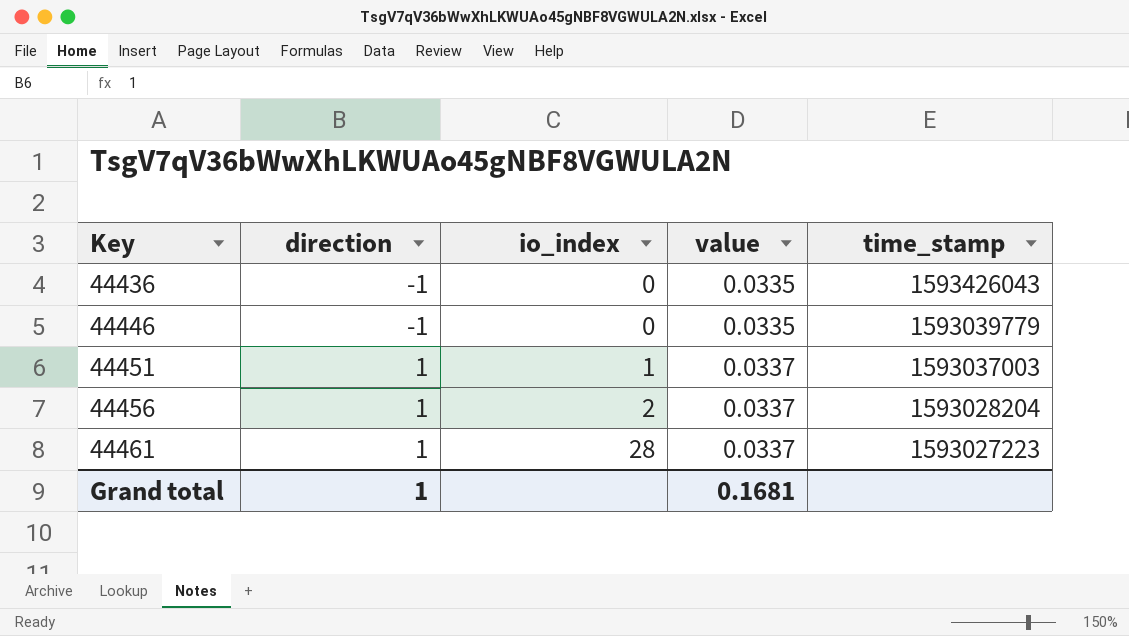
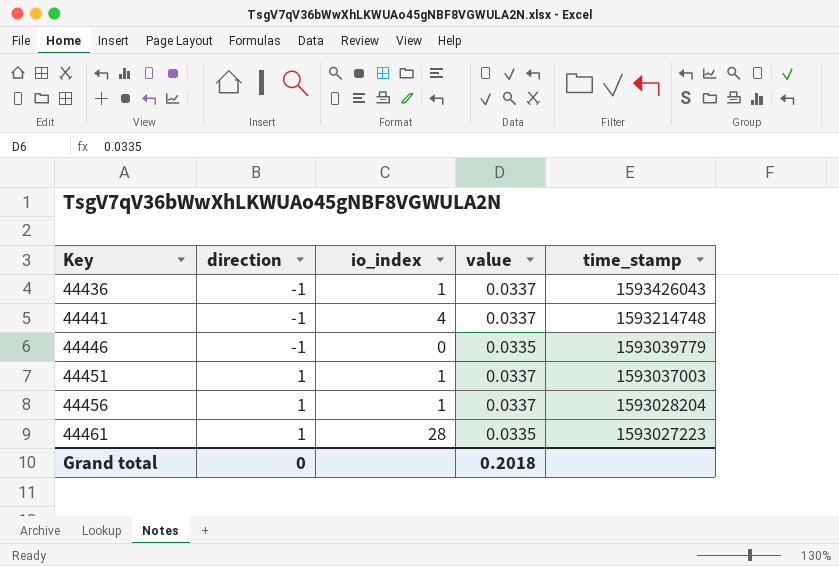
44436 | io_index: 0 -> 1
44436 | value: 0.0335 -> 0.0337
row 44441: none -> -1 | 4 | 0.0337 | 1593214748
44456 | io_index: 2 -> 1
44461 | value: 0.0337 -> 0.0335
Grand total | direction: 1 -> 0
Grand total | value: 0.1681 -> 0.2018

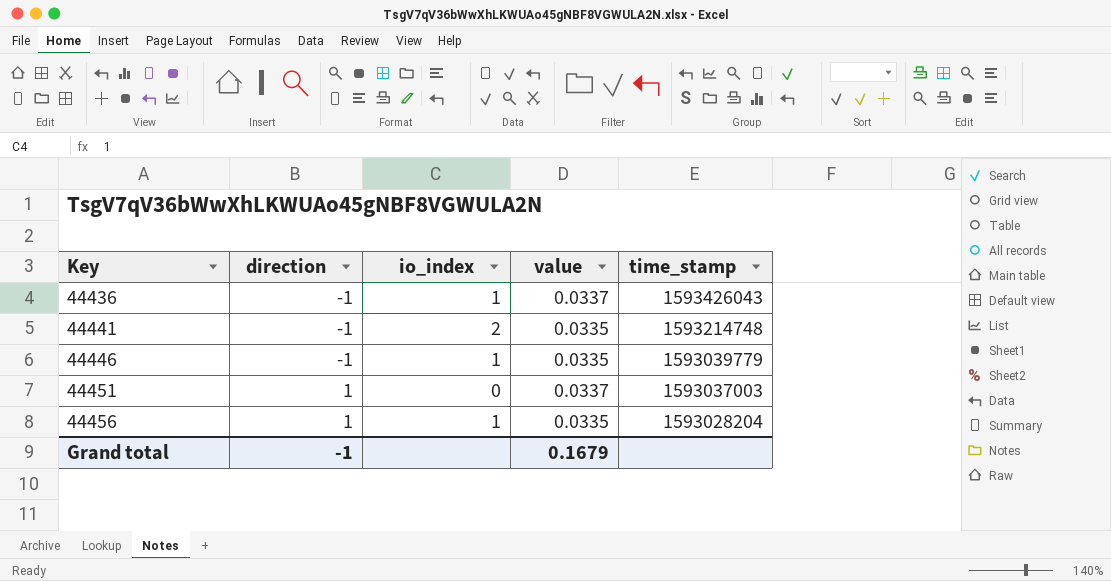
row 44461: 1 | 28 | 0.0335 | 1593027223 -> none
44441 | io_index: 4 -> 2
44441 | value: 0.0337 -> 0.0335
44446 | io_index: 0 -> 1
44451 | io_index: 1 -> 0
44456 | value: 0.0337 -> 0.0335
Grand total | direction: 0 -> -1
Grand total | value: 0.2018 -> 0.1679

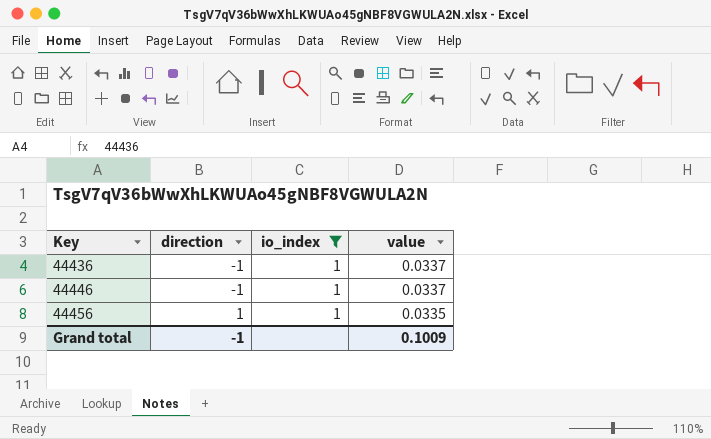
filter: none -> io_index = 1
column time_stamp | position: 5 -> none
44446 | value: 0.0335 -> 0.0337
Grand total | value: 0.1679 -> 0.1009

